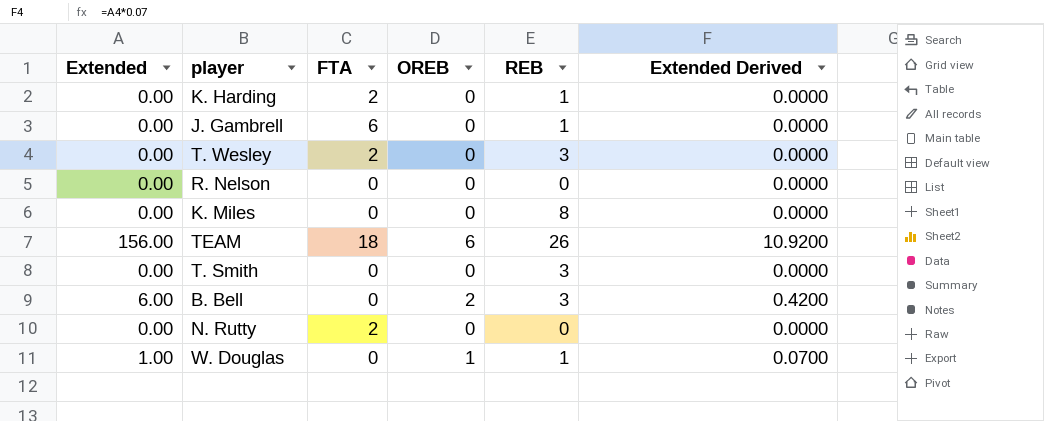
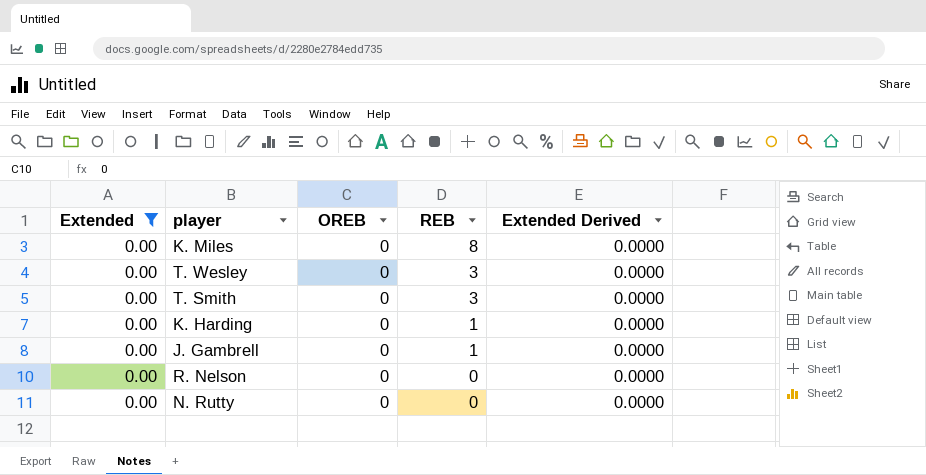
filter: none -> Extended = 0.00
row order: none -> REB descending
column FTA | position: 3 -> none

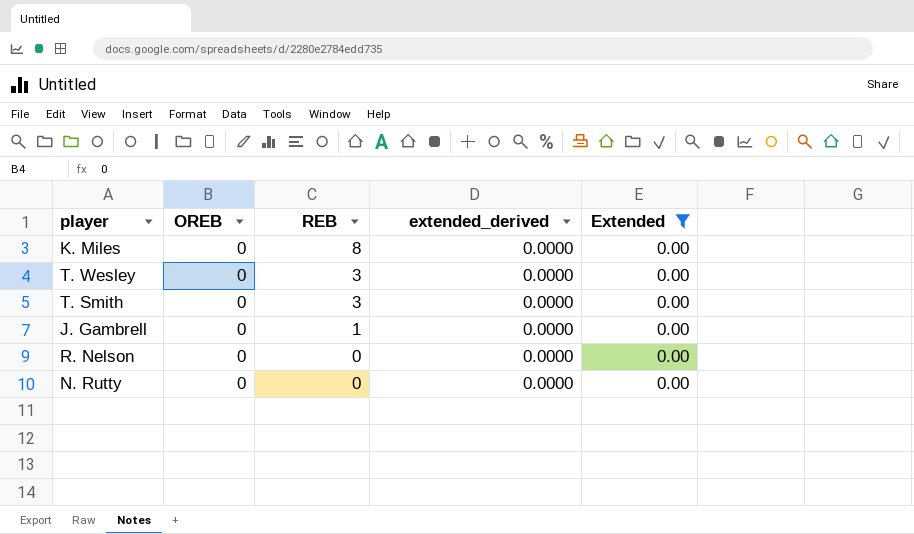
column name: Extended Derived -> extended_derived
column Extended | position: 1 -> 5
row K. Harding: 0.00 | 0 | 1 | 0.0000 -> none

